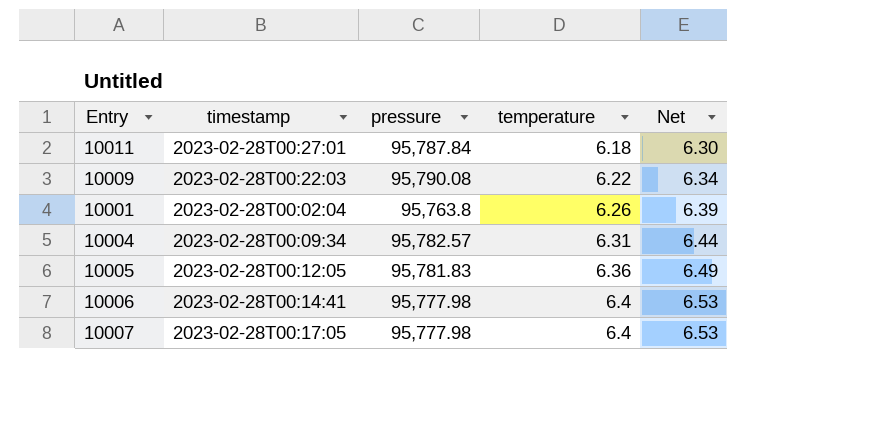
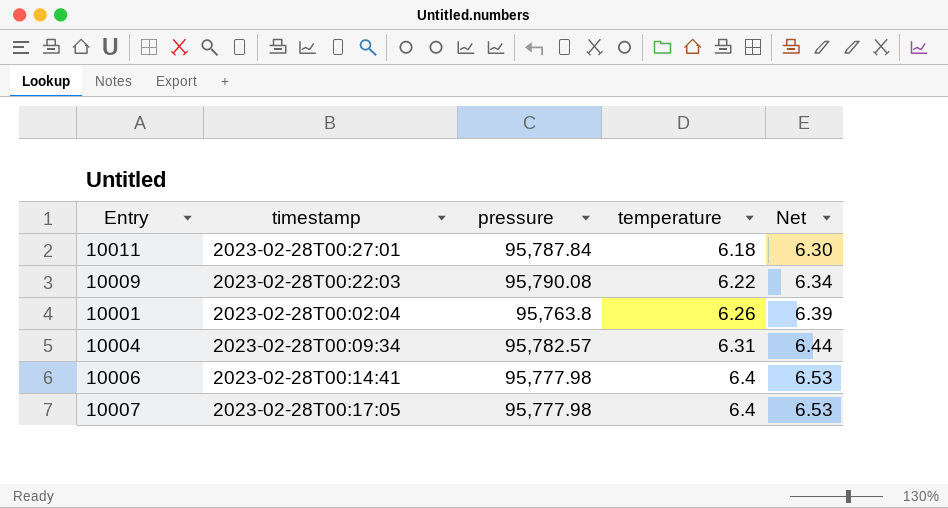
row 10005: 2023-02-28T00:12:05 | 95,781.83 | 6.36 | 6.49 -> none

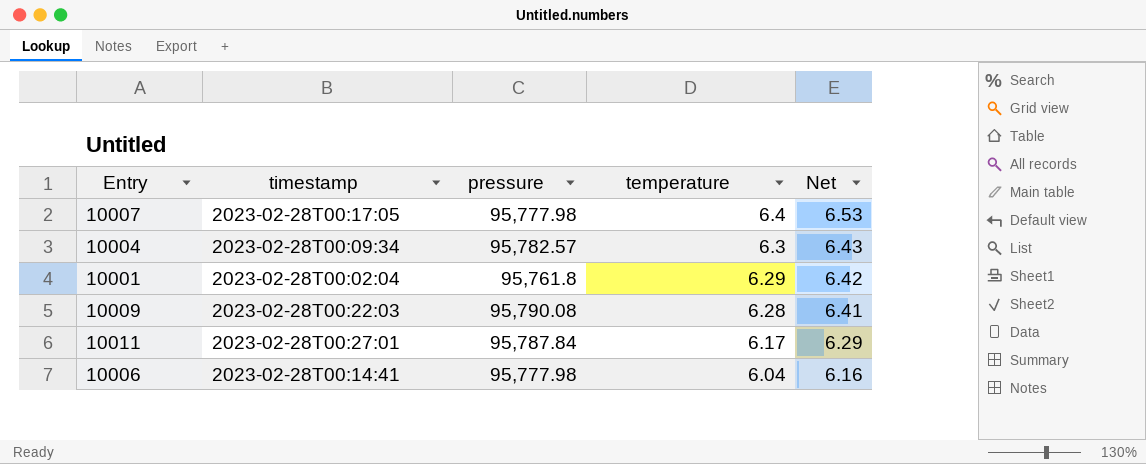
row order: temperature ascending -> temperature descending
10004 | temperature: 6.31 -> 6.3
10004 | Net: 6.44 -> 6.43
10001 | pressure: 95,763.8 -> 95,761.8
10001 | temperature: 6.26 -> 6.29
10001 | Net: 6.39 -> 6.42
10009 | temperature: 6.22 -> 6.28
10009 | Net: 6.34 -> 6.41
10011 | temperature: 6.18 -> 6.17
10011 | Net: 6.30 -> 6.29
10006 | temperature: 6.4 -> 6.04
10006 | Net: 6.53 -> 6.16

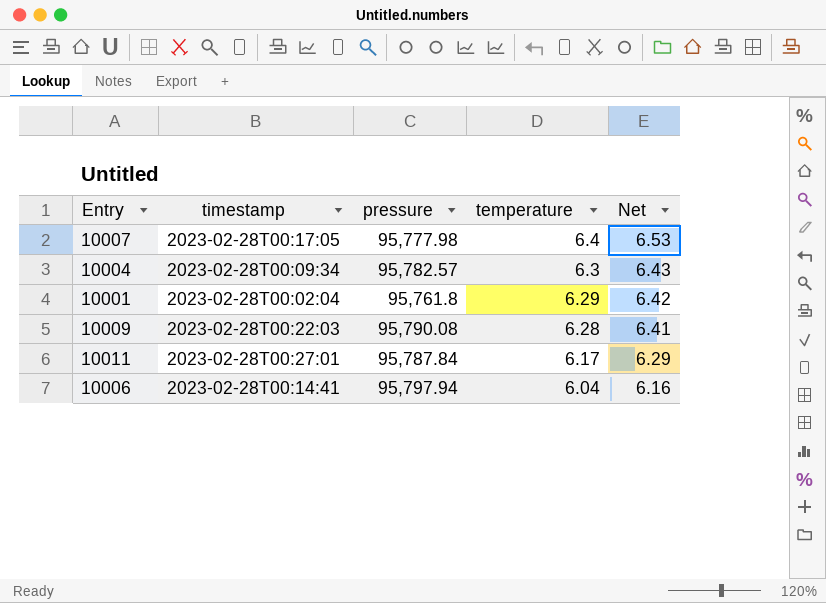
10006 | pressure: 95,777.98 -> 95,797.94

